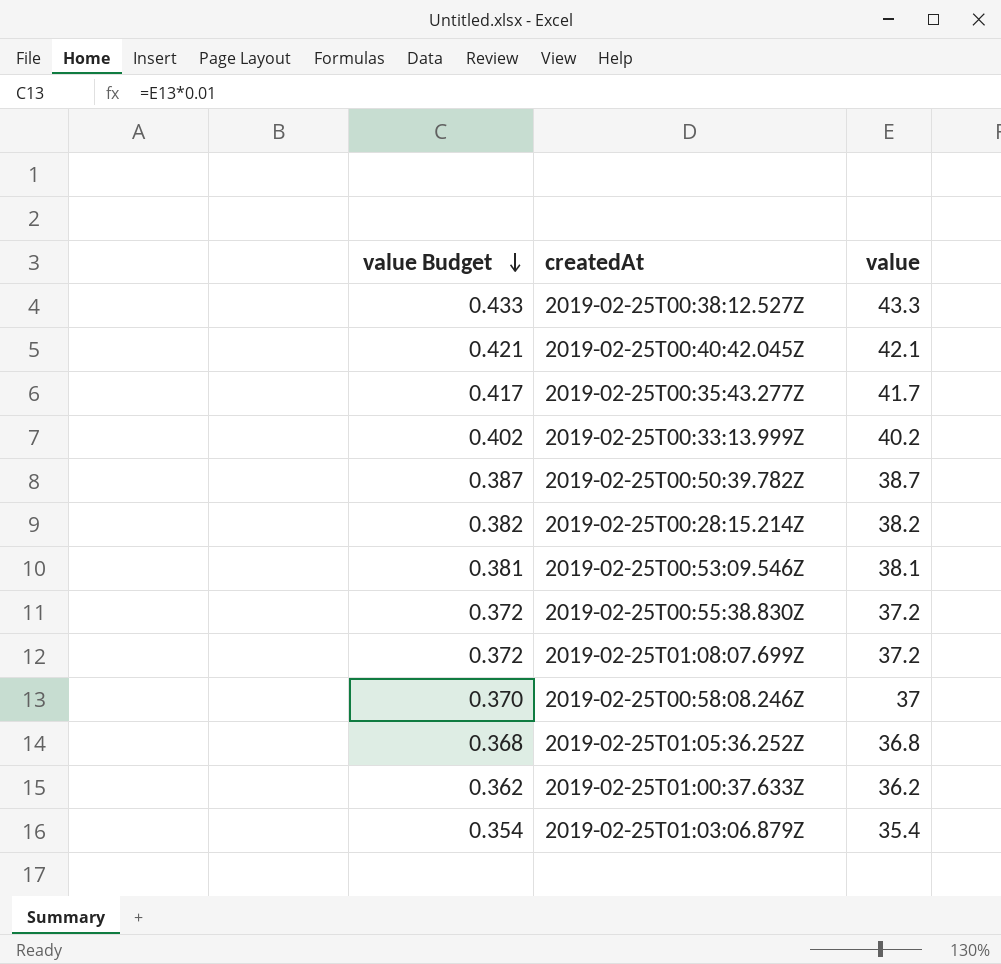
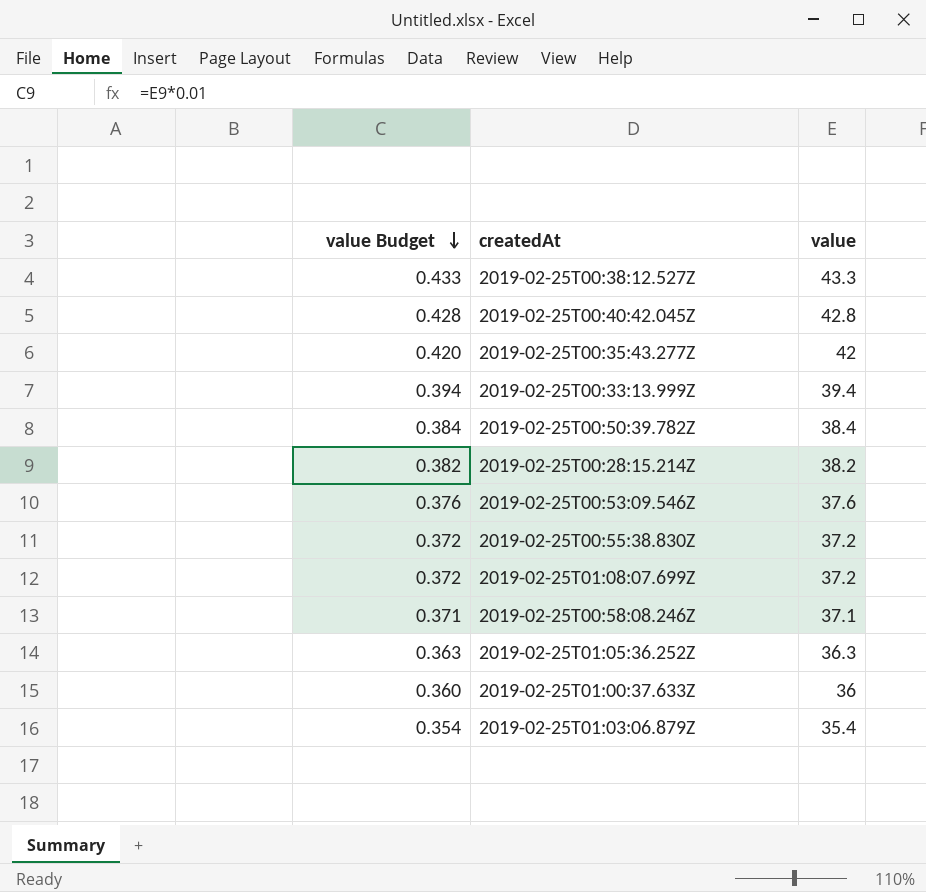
2019-02-25T00:40:42.045Z | value Budget: 0.421 -> 0.428
2019-02-25T00:40:42.045Z | value: 42.1 -> 42.8
2019-02-25T00:35:43.277Z | value Budget: 0.417 -> 0.420
2019-02-25T00:35:43.277Z | value: 41.7 -> 42
2019-02-25T00:33:13.999Z | value Budget: 0.402 -> 0.394
2019-02-25T00:33:13.999Z | value: 40.2 -> 39.4
2019-02-25T00:50:39.782Z | value Budget: 0.387 -> 0.384
2019-02-25T00:50:39.782Z | value: 38.7 -> 38.4
2019-02-25T00:53:09.546Z | value Budget: 0.381 -> 0.376
2019-02-25T00:53:09.546Z | value: 38.1 -> 37.6
2019-02-25T00:58:08.246Z | value Budget: 0.370 -> 0.371
2019-02-25T00:58:08.246Z | value: 37 -> 37.1
2019-02-25T01:05:36.252Z | value Budget: 0.368 -> 0.363
2019-02-25T01:05:36.252Z | value: 36.8 -> 36.3
2019-02-25T01:00:37.633Z | value Budget: 0.362 -> 0.360
2019-02-25T01:00:37.633Z | value: 36.2 -> 36

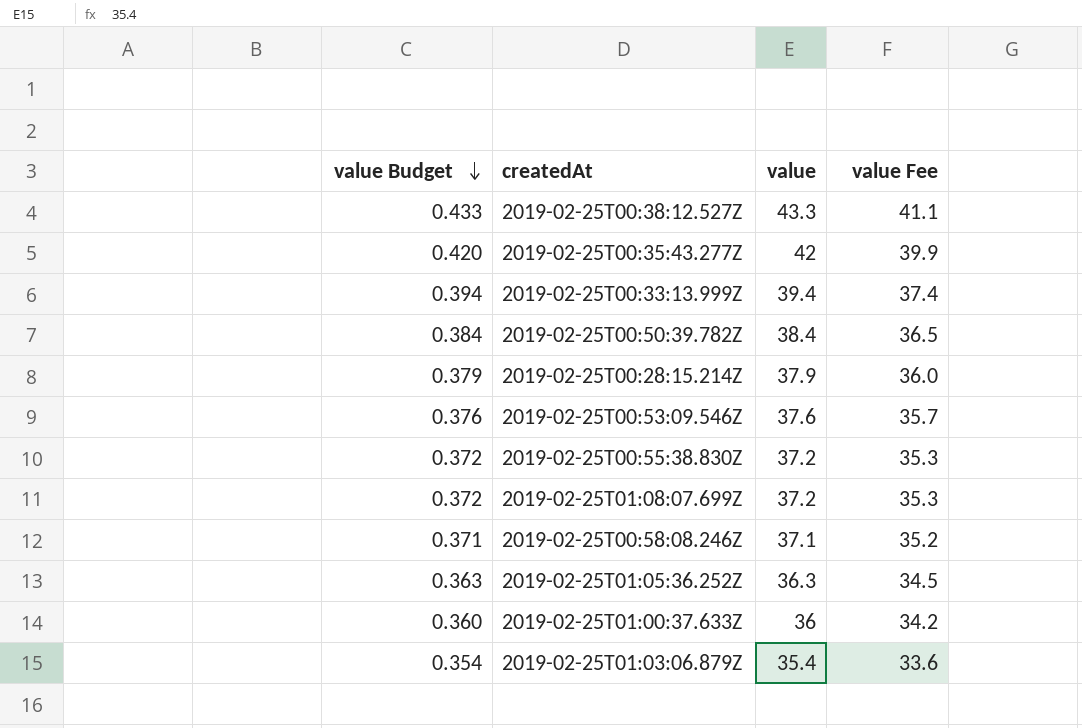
column value Fee | formula: none -> [value] * 0.95
row 2019-02-25T00:40:42.045Z: 0.428 | 42.8 -> none
2019-02-25T00:28:15.214Z | value Budget: 0.382 -> 0.379
2019-02-25T00:28:15.214Z | value: 38.2 -> 37.9

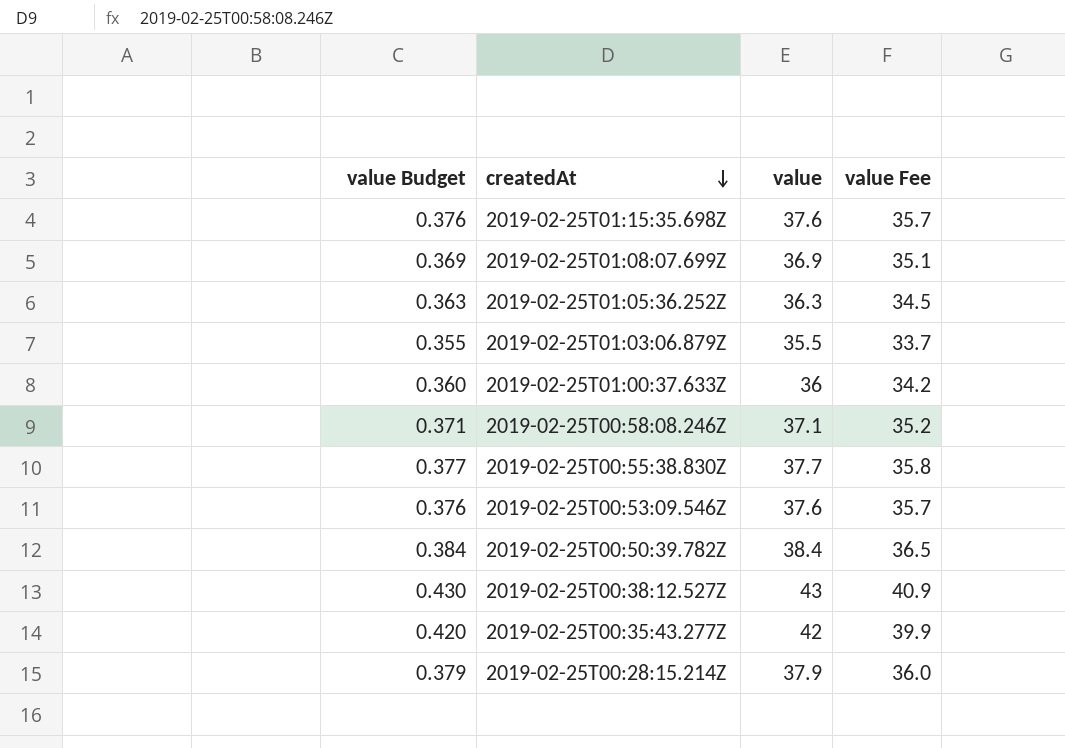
row order: value Budget descending -> createdAt descending
row 2019-02-25T00:33:13.999Z: 0.394 | 39.4 | 37.4 -> none
row 2019-02-25T01:15:35.698Z: none -> 0.376 | 37.6 | 35.7
2019-02-25T01:08:07.699Z | value Budget: 0.372 -> 0.369
2019-02-25T01:08:07.699Z | value: 37.2 -> 36.9
2019-02-25T01:08:07.699Z | value Fee: 35.3 -> 35.1
2019-02-25T01:03:06.879Z | value Budget: 0.354 -> 0.355
2019-02-25T01:03:06.879Z | value: 35.4 -> 35.5
2019-02-25T01:03:06.879Z | value Fee: 33.6 -> 33.7
2019-02-25T00:55:38.830Z | value Budget: 0.372 -> 0.377
2019-02-25T00:55:38.830Z | value: 37.2 -> 37.7
2019-02-25T00:55:38.830Z | value Fee: 35.3 -> 35.8
2019-02-25T00:38:12.527Z | value Budget: 0.433 -> 0.430
2019-02-25T00:38:12.527Z | value: 43.3 -> 43
2019-02-25T00:38:12.527Z | value Fee: 41.1 -> 40.9

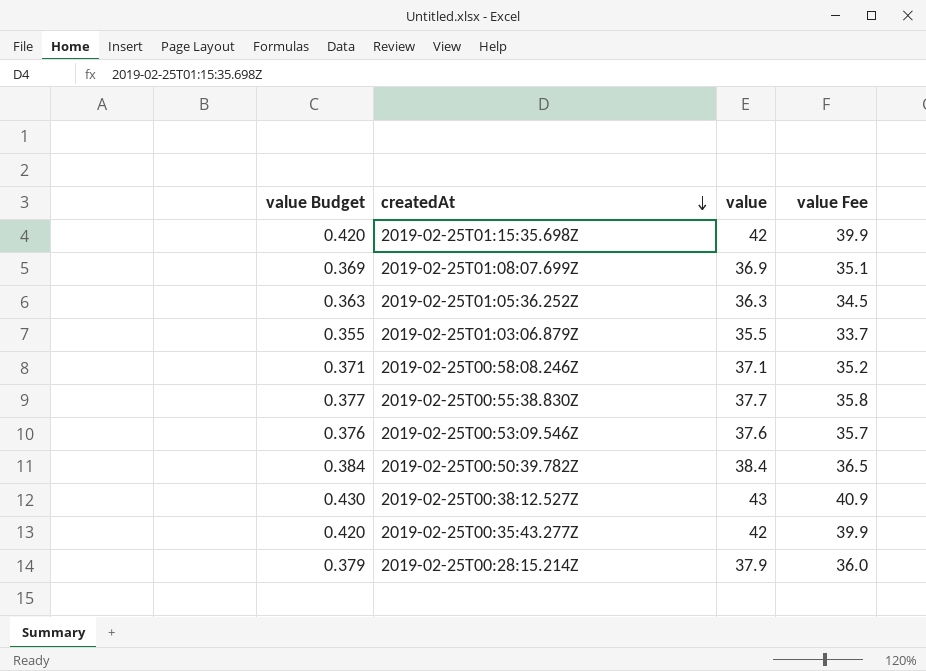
row 2019-02-25T01:00:37.633Z: 0.360 | 36 | 34.2 -> none
2019-02-25T01:15:35.698Z | value Budget: 0.376 -> 0.420
2019-02-25T01:15:35.698Z | value: 37.6 -> 42
2019-02-25T01:15:35.698Z | value Fee: 35.7 -> 39.9

